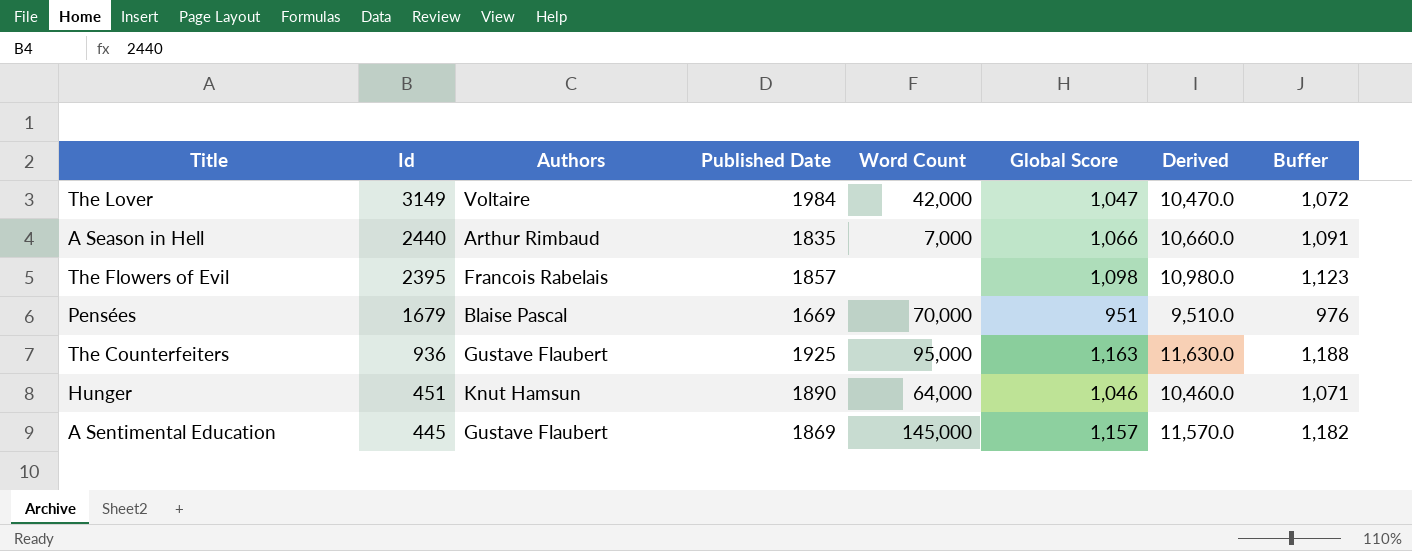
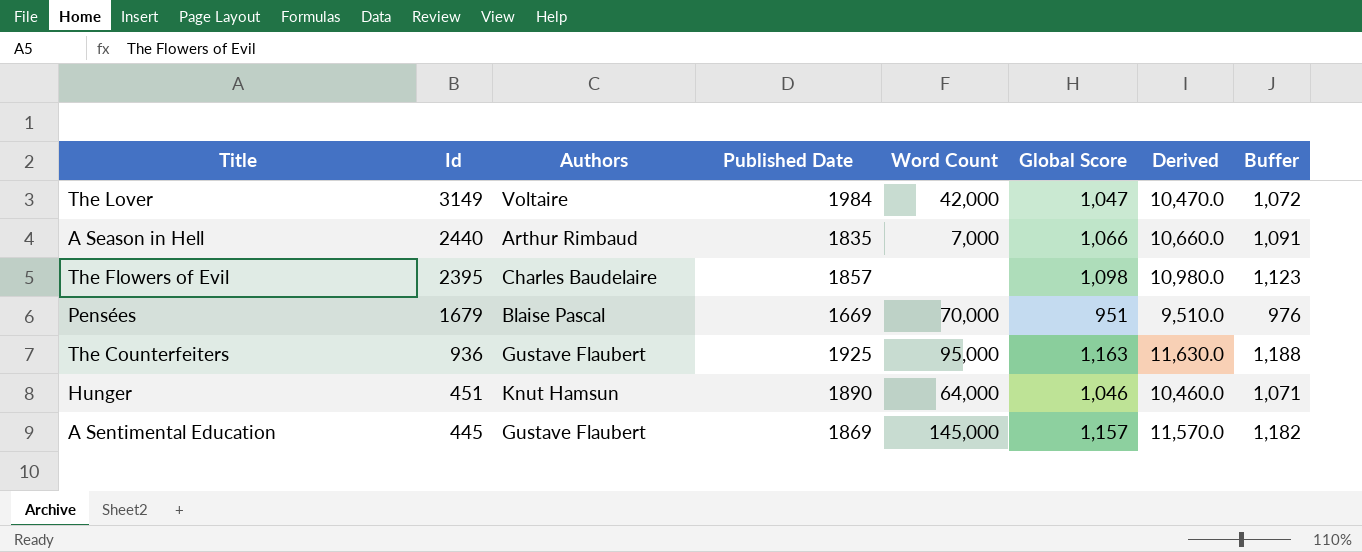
The Flowers of Evil | Authors: Francois Rabelais -> Charles Baudelaire

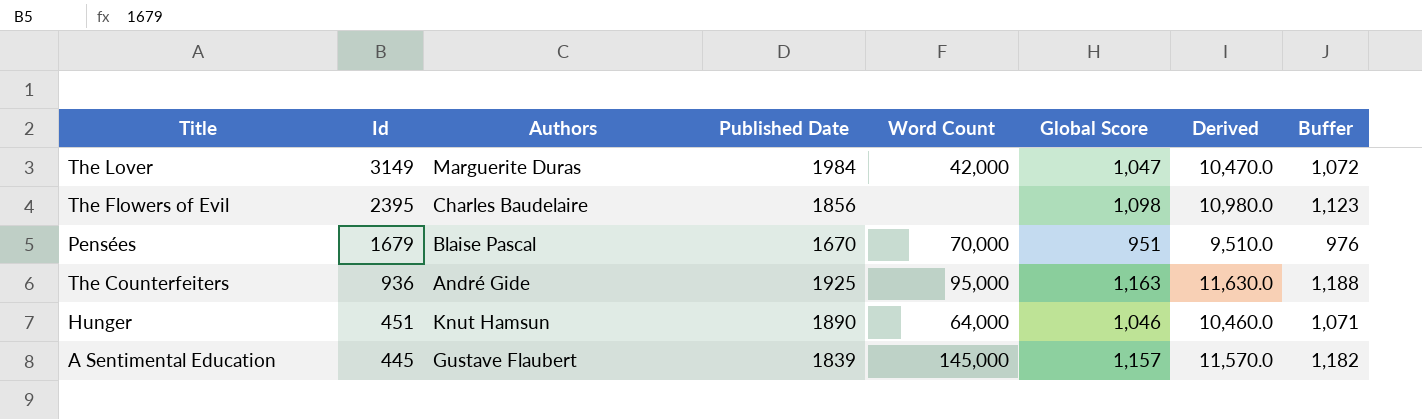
row A Season in Hell: 2440 | Arthur Rimbaud | 1835 | 7,000 | 1,066 | 10,660.0 | 1,091 -> none
The Lover | Authors: Voltaire -> Marguerite Duras
The Flowers of Evil | Published Date: 1857 -> 1856
Pensées | Published Date: 1669 -> 1670
The Counterfeiters | Authors: Gustave Flaubert -> André Gide
A Sentimental Education | Published Date: 1869 -> 1839

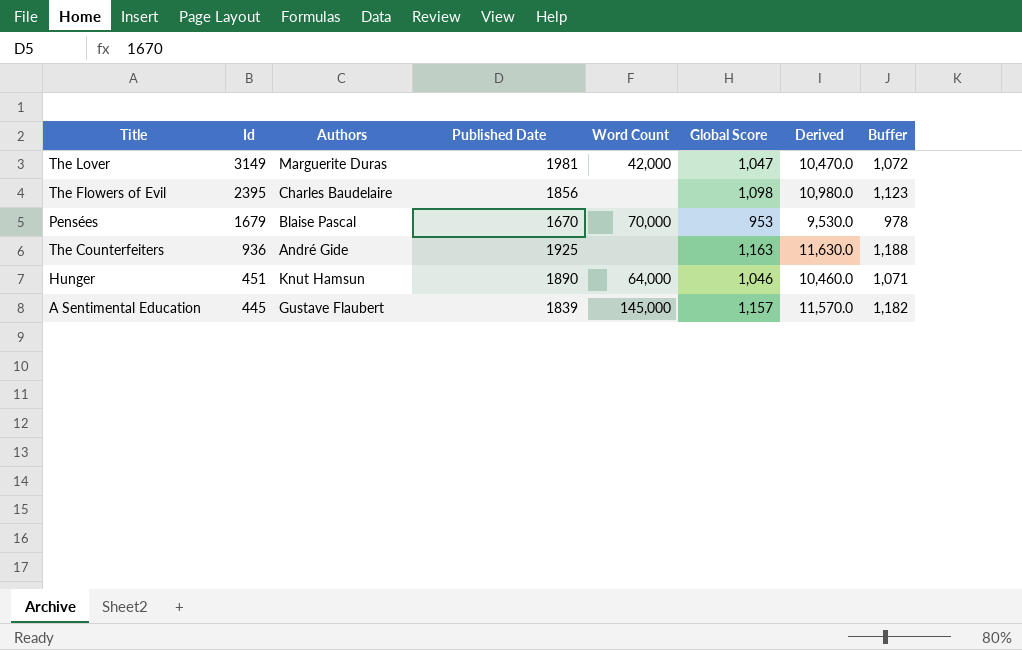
The Lover | Published Date: 1984 -> 1981
Pensées | Global Score: 951 -> 953
Pensées | Derived: 9,510.0 -> 9,530.0
Pensées | Buffer: 976 -> 978
The Counterfeiters | Word Count: 95,000 -> none

